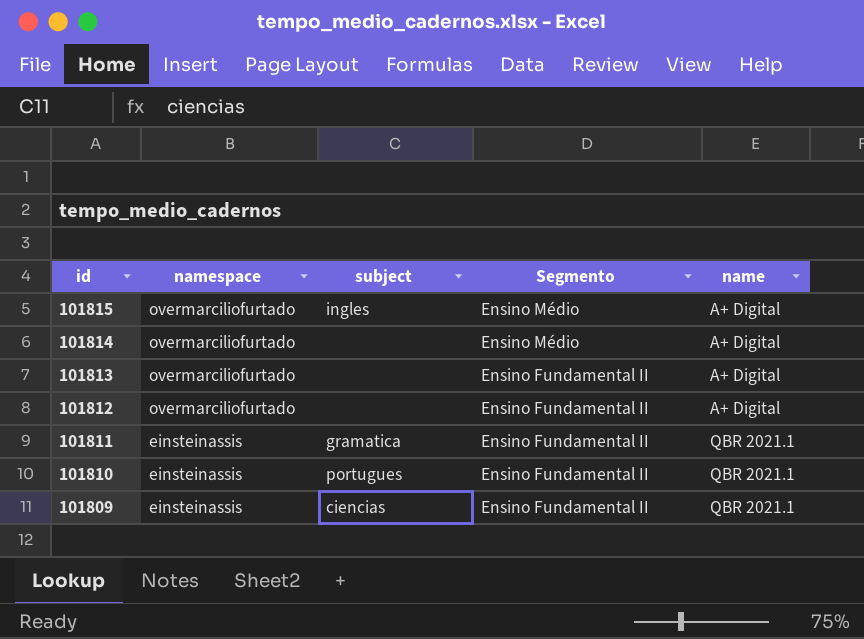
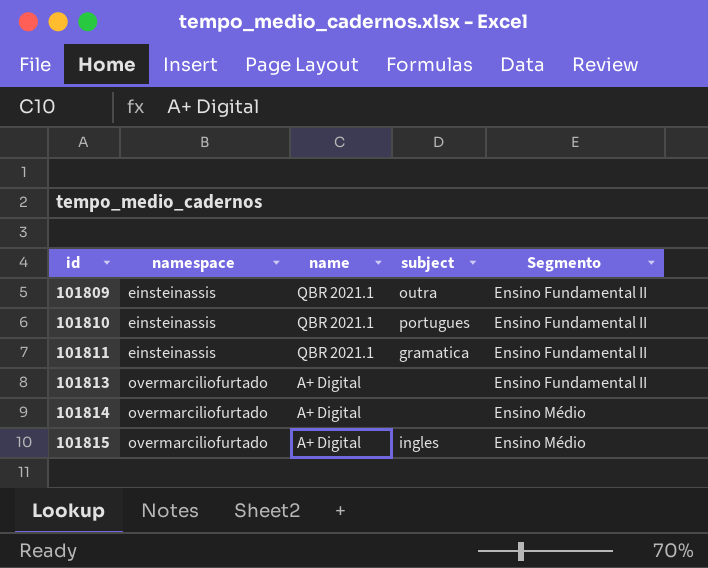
row order: id descending -> id ascending
column name | position: 5 -> 3
row 101812: overmarciliofurtado | none | Ensino Fundamental II | A+ Digital -> none
101809 | subject: ciencias -> outra

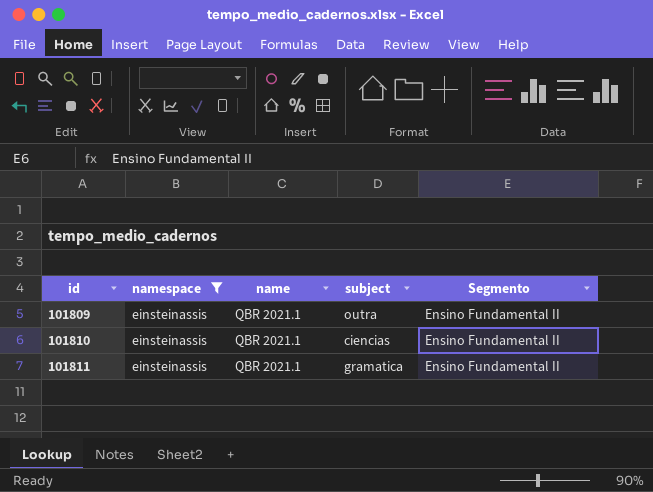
filter: none -> namespace = einsteinassis
101810 | subject: portugues -> ciencias

